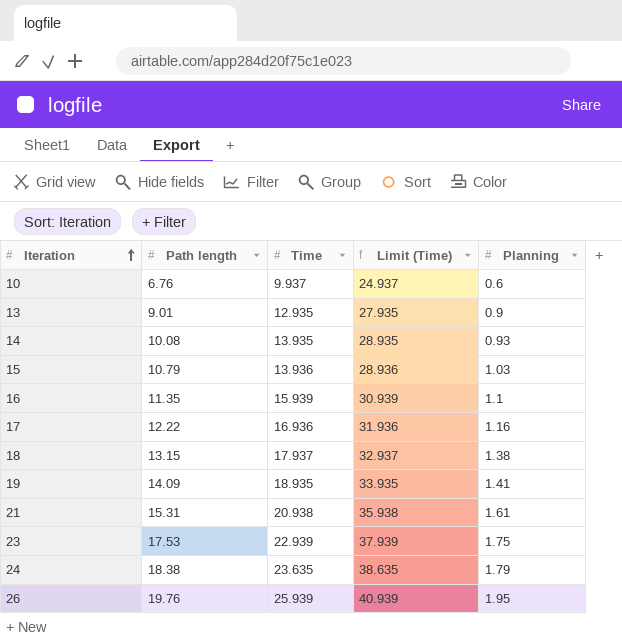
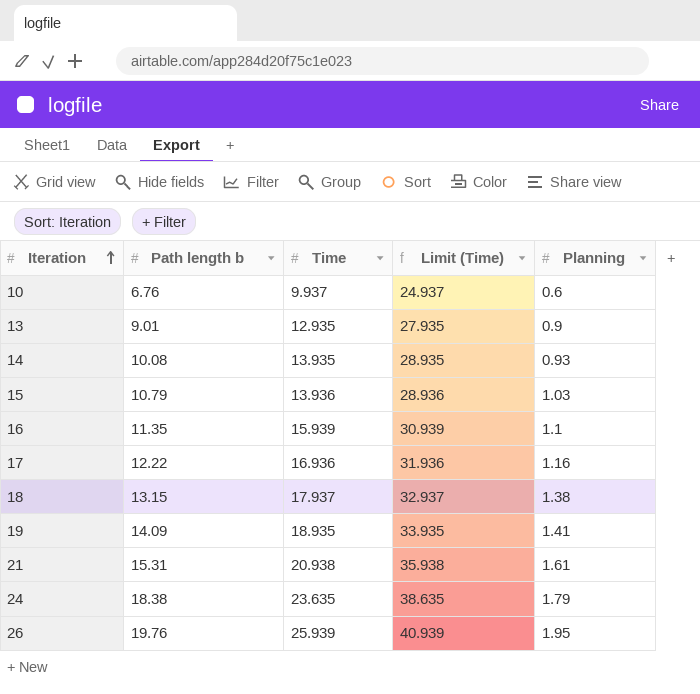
column name: Path length -> Path length b
row 23: 17.53 | 22.939 | 37.939 | 1.75 -> none

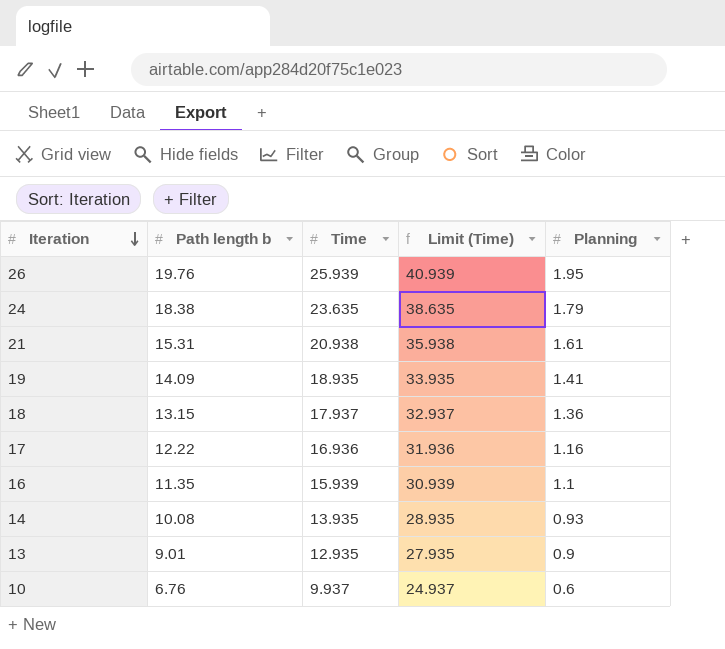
row order: Iteration ascending -> Iteration descending
row 15: 10.79 | 13.936 | 28.936 | 1.03 -> none
18 | Planning: 1.38 -> 1.36

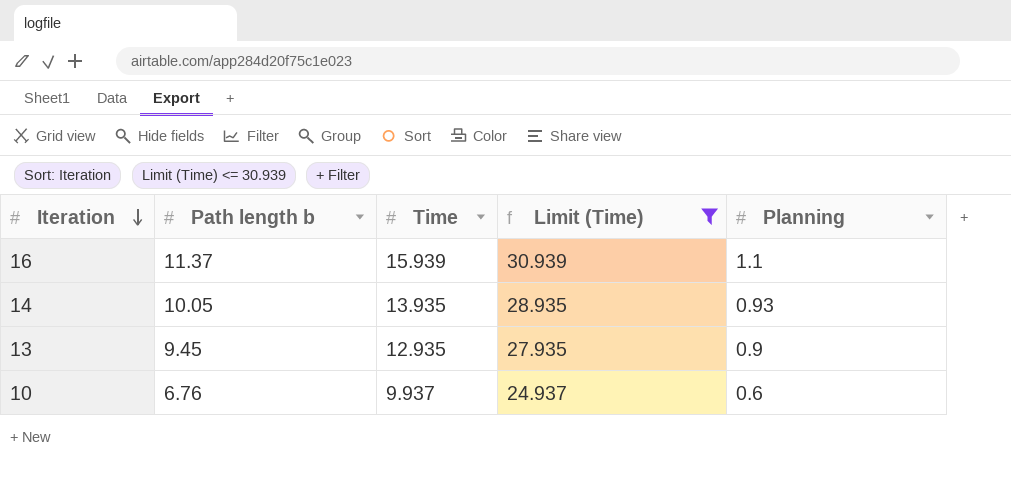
filter: none -> Limit (Time) <= 30.939
16 | Path length b: 11.35 -> 11.37
14 | Path length b: 10.08 -> 10.05
13 | Path length b: 9.01 -> 9.45

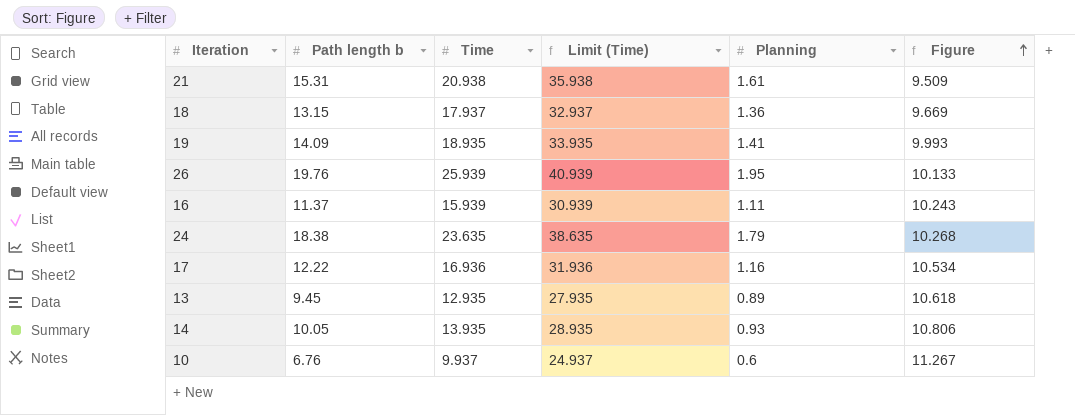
filter: Limit (Time) <= 30.939 -> none
row order: Iteration descending -> Figure ascending
column Figure | formula: none -> [Path length b] / [Planning]
16 | Planning: 1.1 -> 1.11
13 | Planning: 0.9 -> 0.89

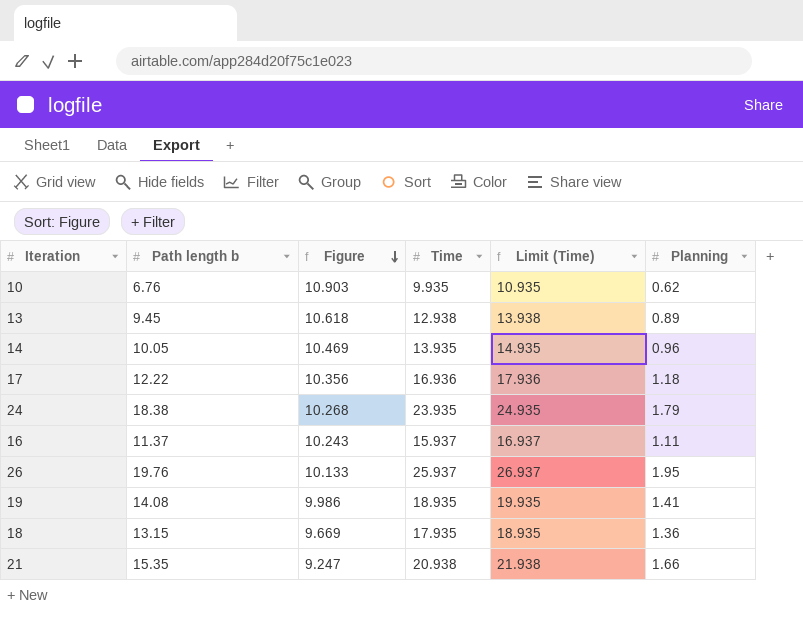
row order: Figure ascending -> Figure descending
column Figure | position: 6 -> 3
column Limit (Time) | formula: [Time] + 15 -> [Time] + 1
10 | Figure: 11.267 -> 10.903
10 | Time: 9.937 -> 9.935
10 | Planning: 0.6 -> 0.62
13 | Time: 12.935 -> 12.938
14 | Figure: 10.806 -> 10.469
14 | Planning: 0.93 -> 0.96
17 | Figure: 10.534 -> 10.356
17 | Planning: 1.16 -> 1.18
24 | Time: 23.635 -> 23.935
16 | Time: 15.939 -> 15.937
26 | Time: 25.939 -> 25.937
19 | Path length b: 14.09 -> 14.08
19 | Figure: 9.993 -> 9.986
18 | Time: 17.937 -> 17.935
21 | Path length b: 15.31 -> 15.35
21 | Figure: 9.509 -> 9.247
21 | Planning: 1.61 -> 1.66

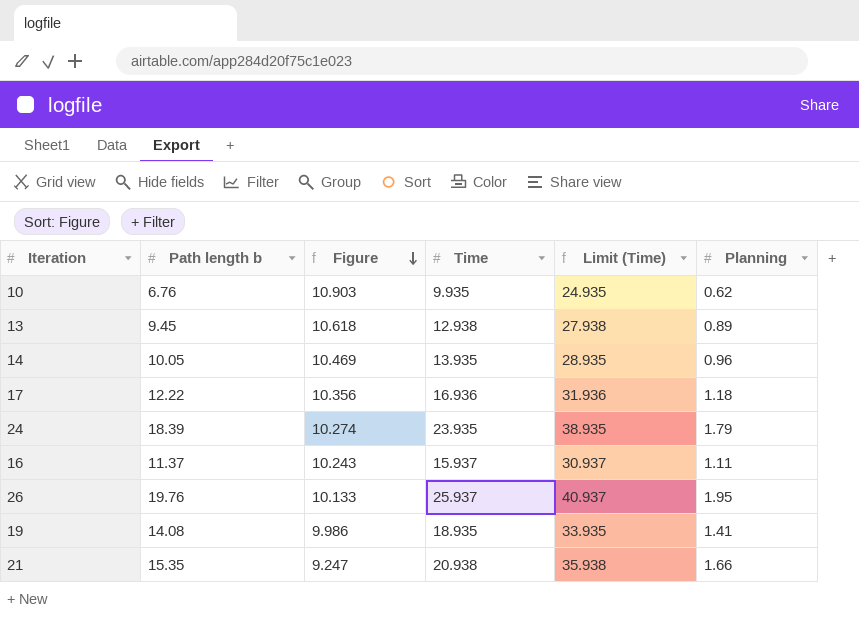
column Limit (Time) | formula: [Time] + 1 -> [Time] + 15
row 18: 13.15 | 9.669 | 17.935 | 18.935 | 1.36 -> none
24 | Path length b: 18.38 -> 18.39
24 | Figure: 10.268 -> 10.274

